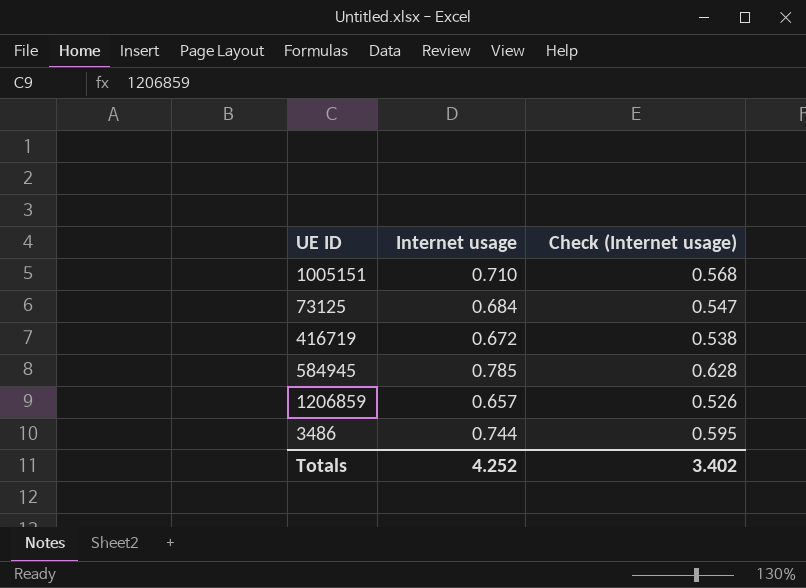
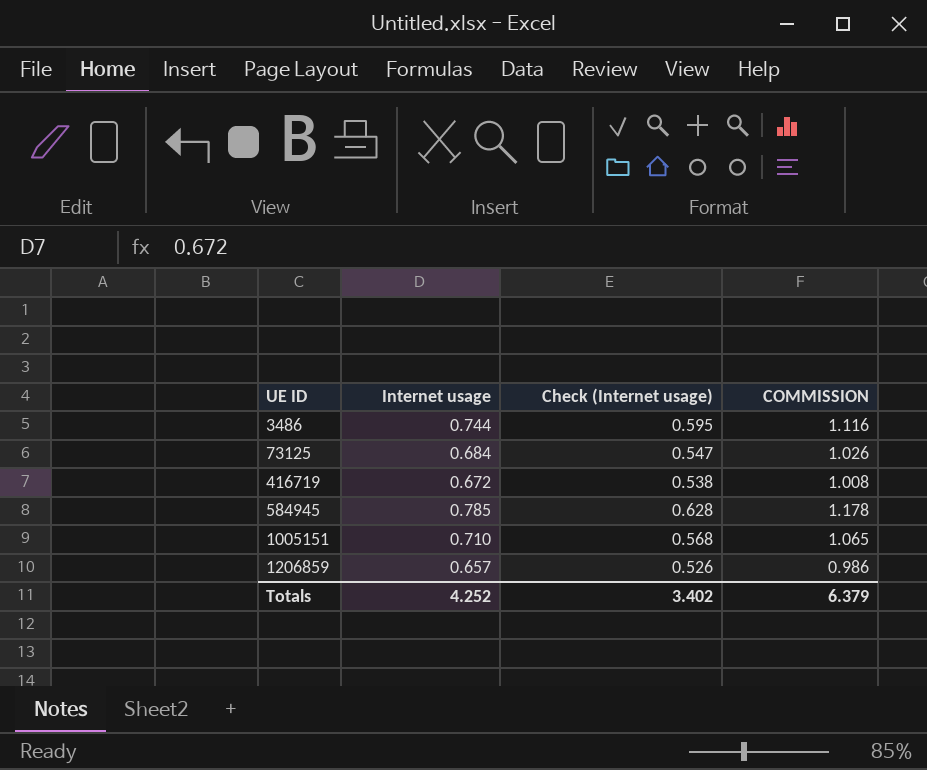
row order: none -> UE ID ascending
column COMMISSION | formula: none -> [Internet usage] * 1.5

